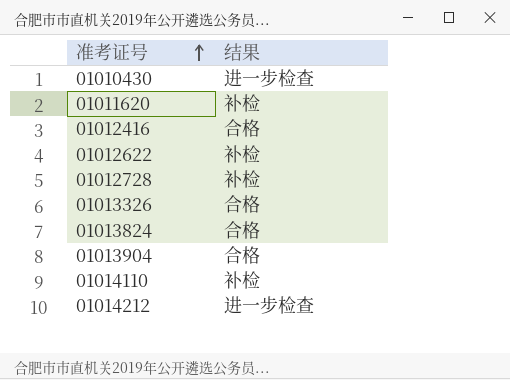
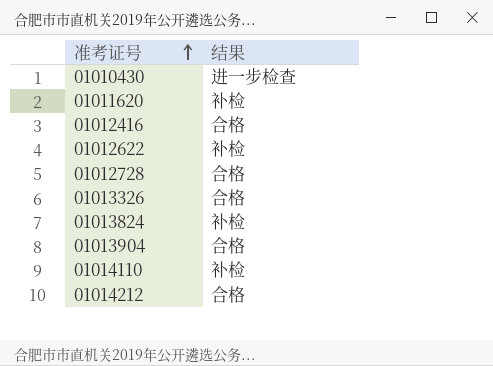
01012728 | 结果: 补检 -> 合格
01013824 | 结果: 合格 -> 补检
01014212 | 结果: 进一步检查 -> 合格

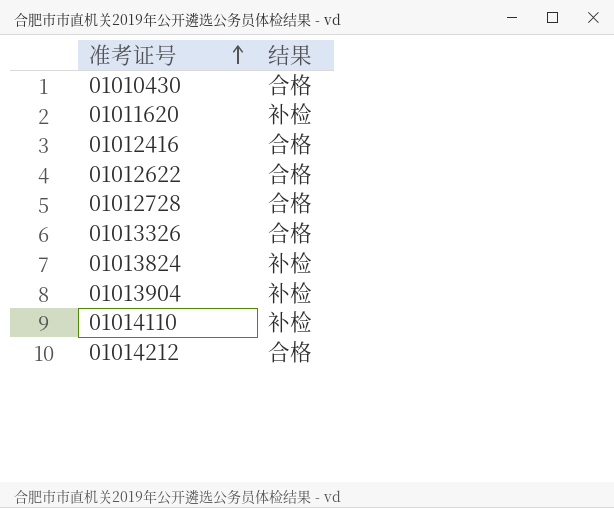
01010430 | 结果: 进一步检查 -> 合格
01012622 | 结果: 补检 -> 合格
01013904 | 结果: 合格 -> 补检

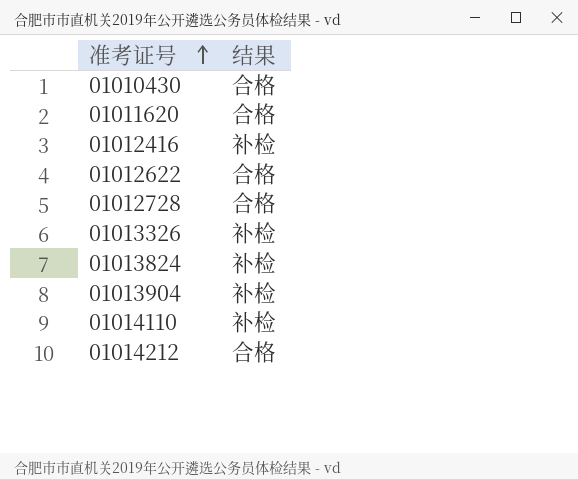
01011620 | 结果: 补检 -> 合格
01012416 | 结果: 合格 -> 补检
01013326 | 结果: 合格 -> 补检

